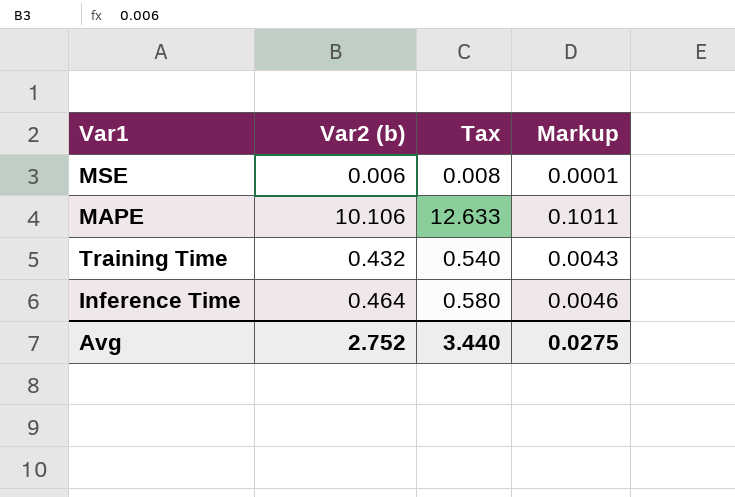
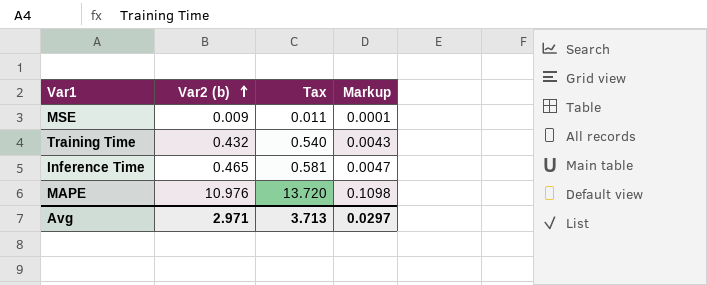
row order: none -> Var2 (b) ascending
MSE | Var2 (b): 0.006 -> 0.009
MSE | Tax: 0.008 -> 0.011
Inference Time | Var2 (b): 0.464 -> 0.465
Inference Time | Tax: 0.580 -> 0.581
Inference Time | Markup: 0.0046 -> 0.0047
MAPE | Var2 (b): 10.106 -> 10.976
MAPE | Tax: 12.633 -> 13.720
MAPE | Markup: 0.1011 -> 0.1098
Avg | Var2 (b): 2.752 -> 2.971
Avg | Tax: 3.440 -> 3.713
Avg | Markup: 0.0275 -> 0.0297

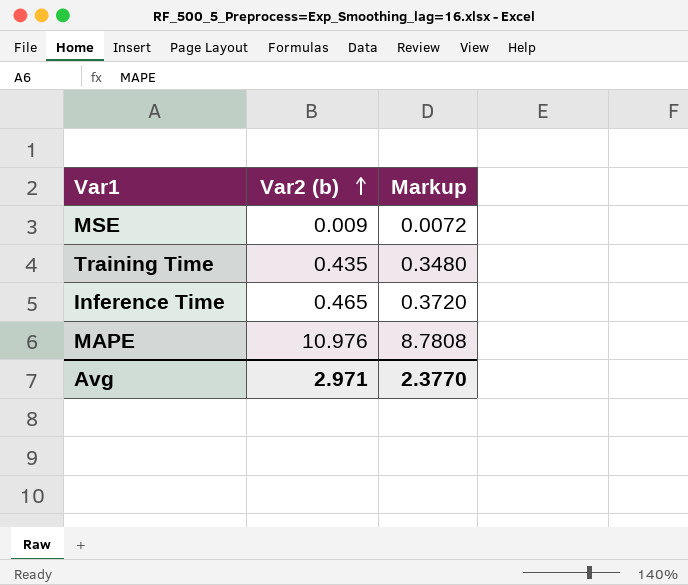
column Tax | formula: [Var2 (b)] * 1.25 -> none
column Markup | formula: [Var2 (b)] * 0.01 -> [Var2 (b)] * 0.8
Training Time | Var2 (b): 0.432 -> 0.435
Avg | Markup: 0.0297 -> 2.3770

